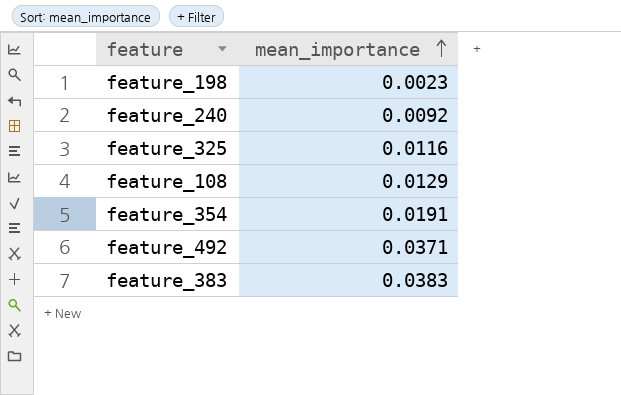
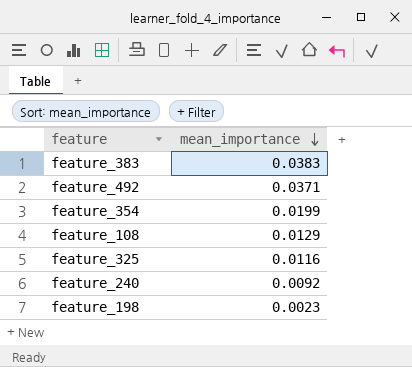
row order: mean_importance ascending -> mean_importance descending
feature_354 | mean_importance: 0.0191 -> 0.0199

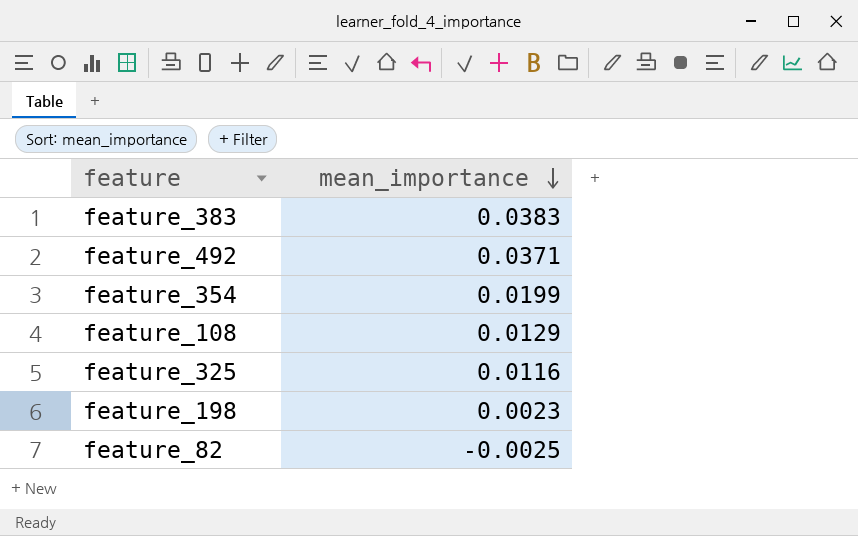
row feature_240: 0.0092 -> none
row feature_82: none -> -0.0025

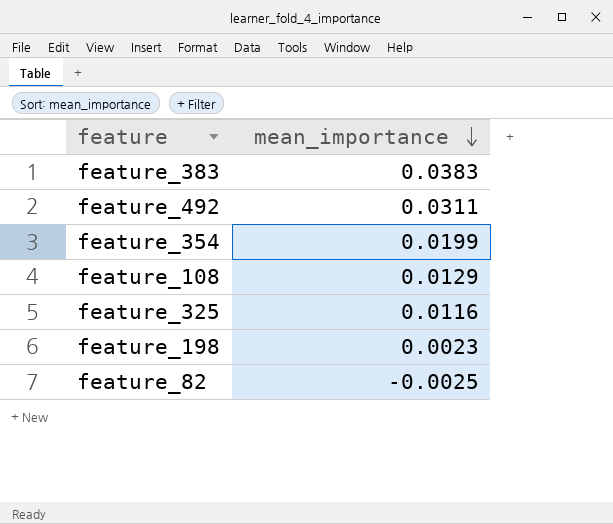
feature_492 | mean_importance: 0.0371 -> 0.0311

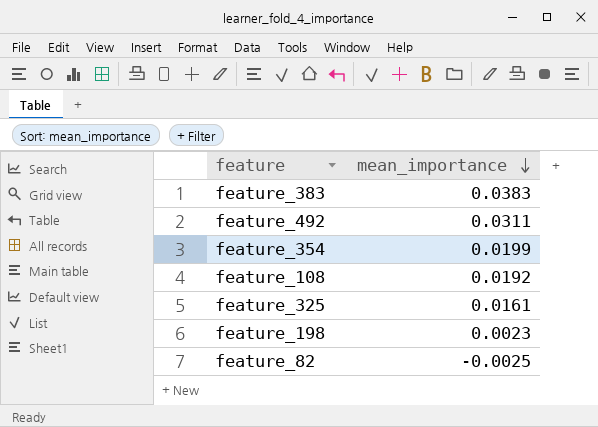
feature_108 | mean_importance: 0.0129 -> 0.0192
feature_325 | mean_importance: 0.0116 -> 0.0161

